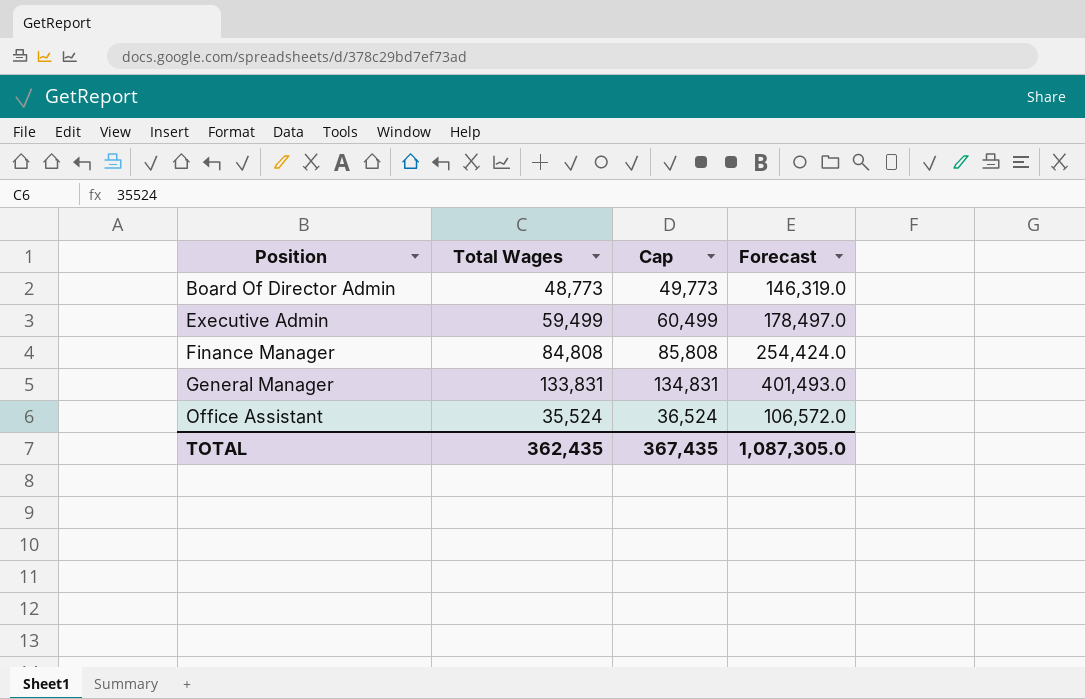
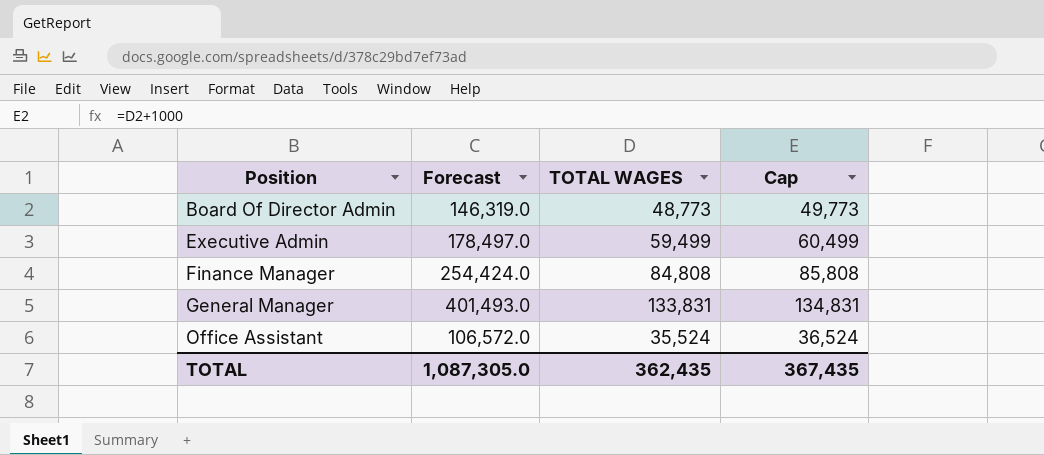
column Forecast | position: 4 -> 2
column name: Total Wages -> TOTAL WAGES

